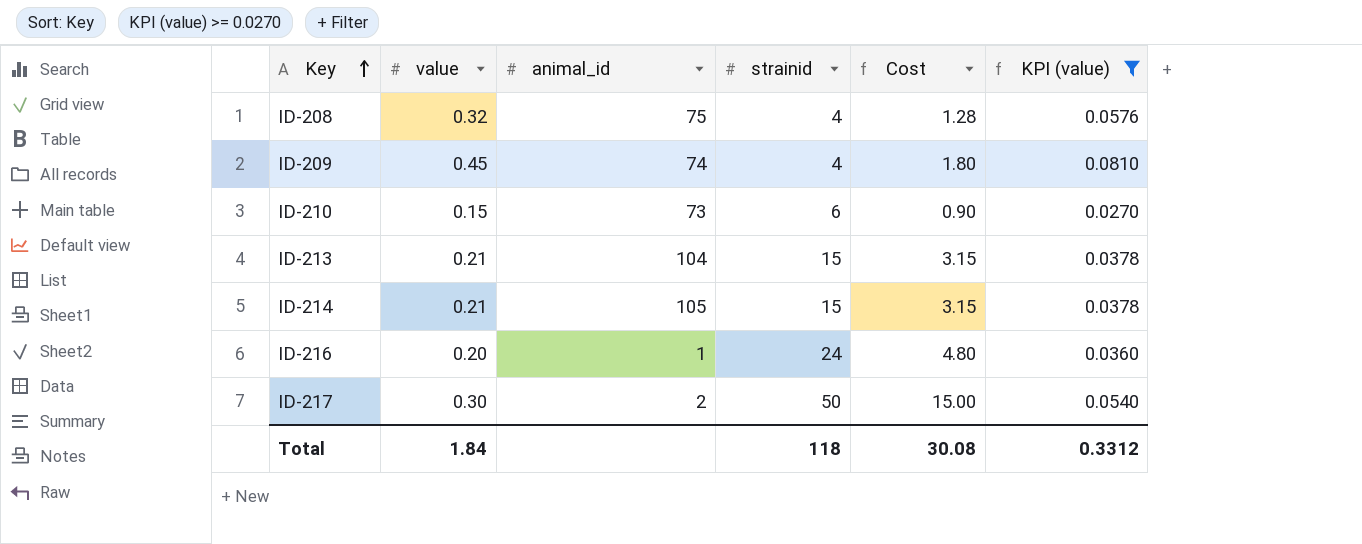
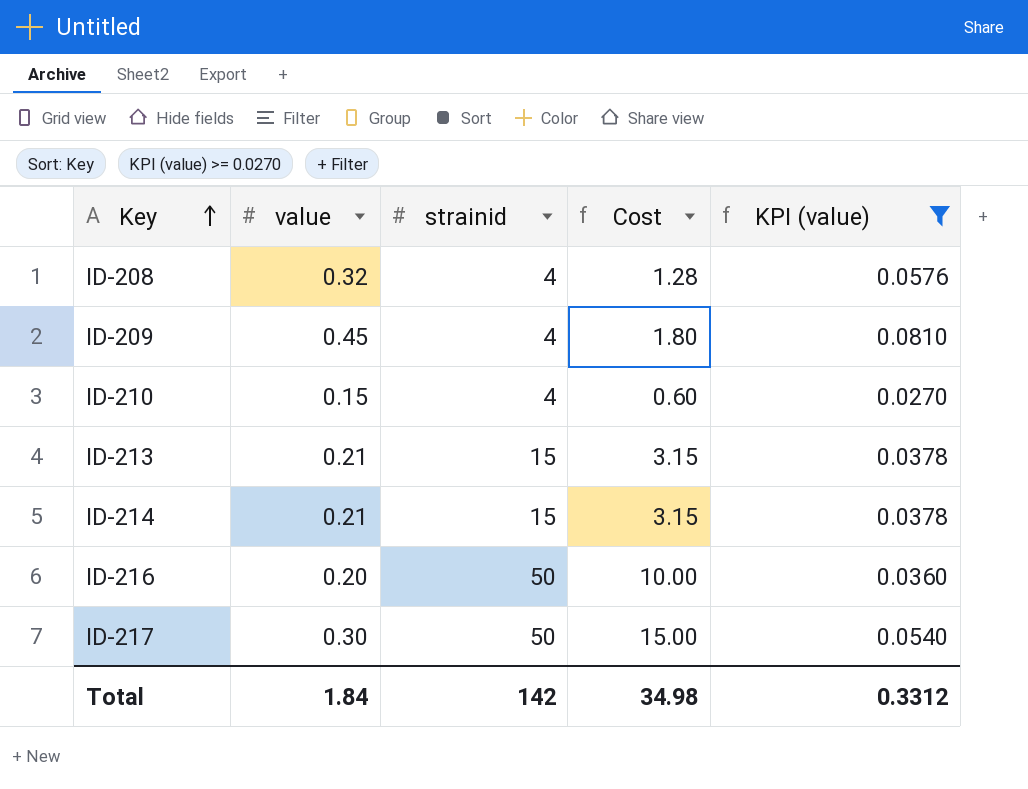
column animal_id | position: 3 -> none
ID-210 | strainid: 6 -> 4
ID-210 | Cost: 0.90 -> 0.60
ID-216 | strainid: 24 -> 50
ID-216 | Cost: 4.80 -> 10.00
Total | strainid: 118 -> 142
Total | Cost: 30.08 -> 34.98

